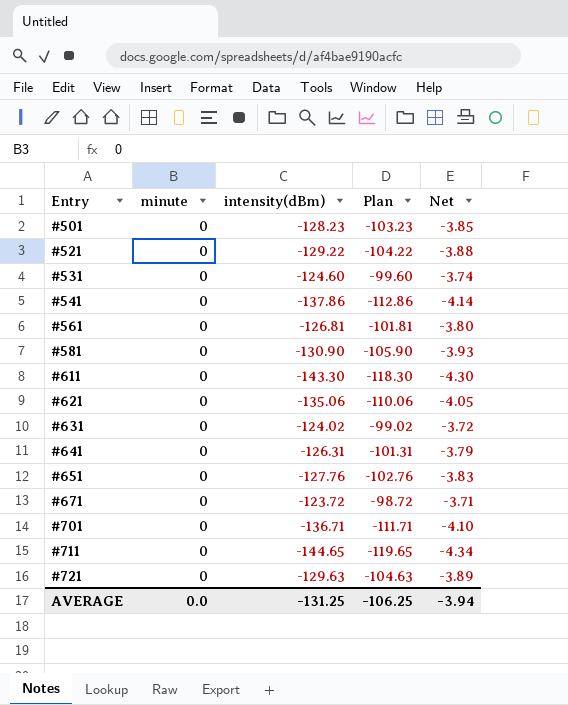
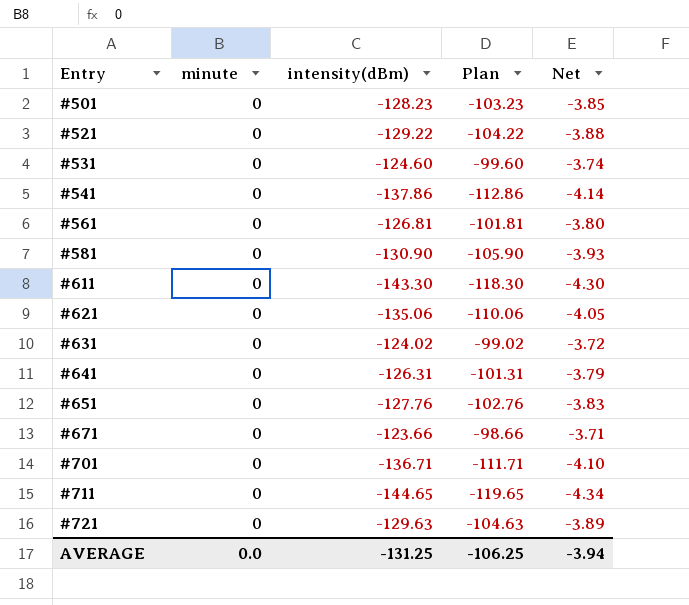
#671 | intensity(dBm): -123.72 -> -123.66
#671 | Plan: -98.72 -> -98.66

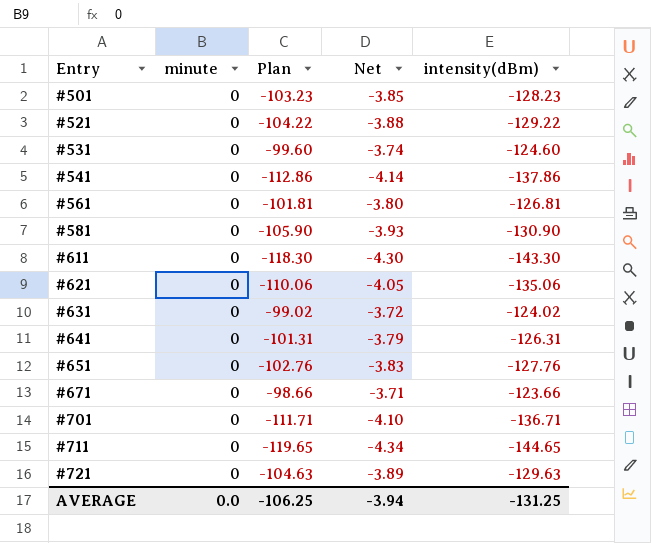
column intensity(dBm) | position: 3 -> 5

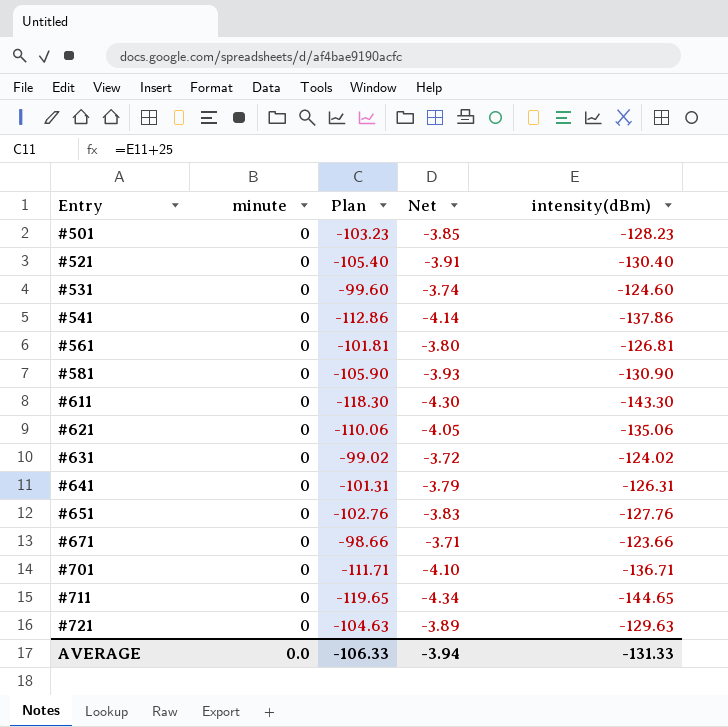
#521 | Plan: -104.22 -> -105.40
#521 | Net: -3.88 -> -3.91
#521 | intensity(dBm): -129.22 -> -130.40
AVERAGE | Plan: -106.25 -> -106.33
AVERAGE | intensity(dBm): -131.25 -> -131.33

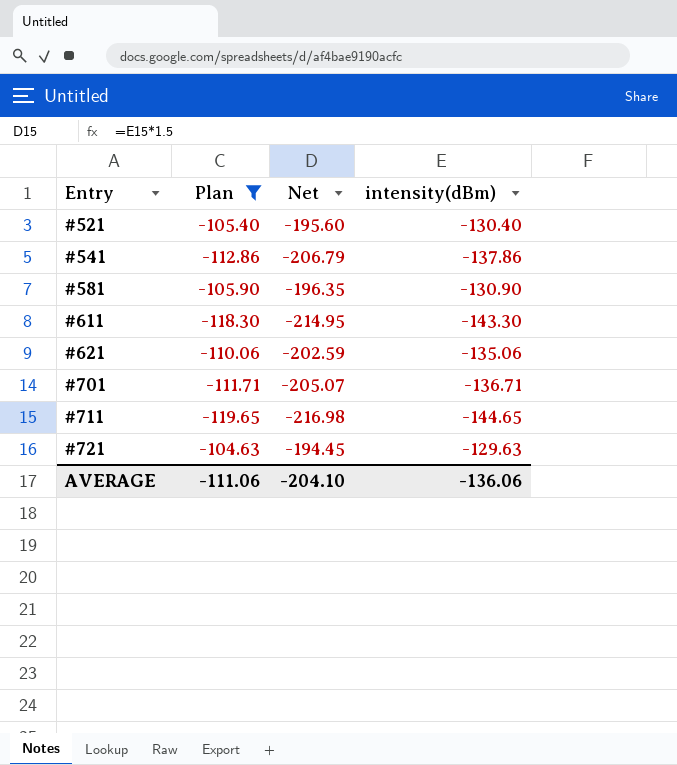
filter: none -> Plan <= -104.63
column minute | position: 2 -> none
column Net | formula: [intensity(dBm)] * 0.03 -> [intensity(dBm)] * 1.5
AVERAGE | Plan: -106.33 -> -111.06
AVERAGE | Net: -3.94 -> -204.10
AVERAGE | intensity(dBm): -131.33 -> -136.06

